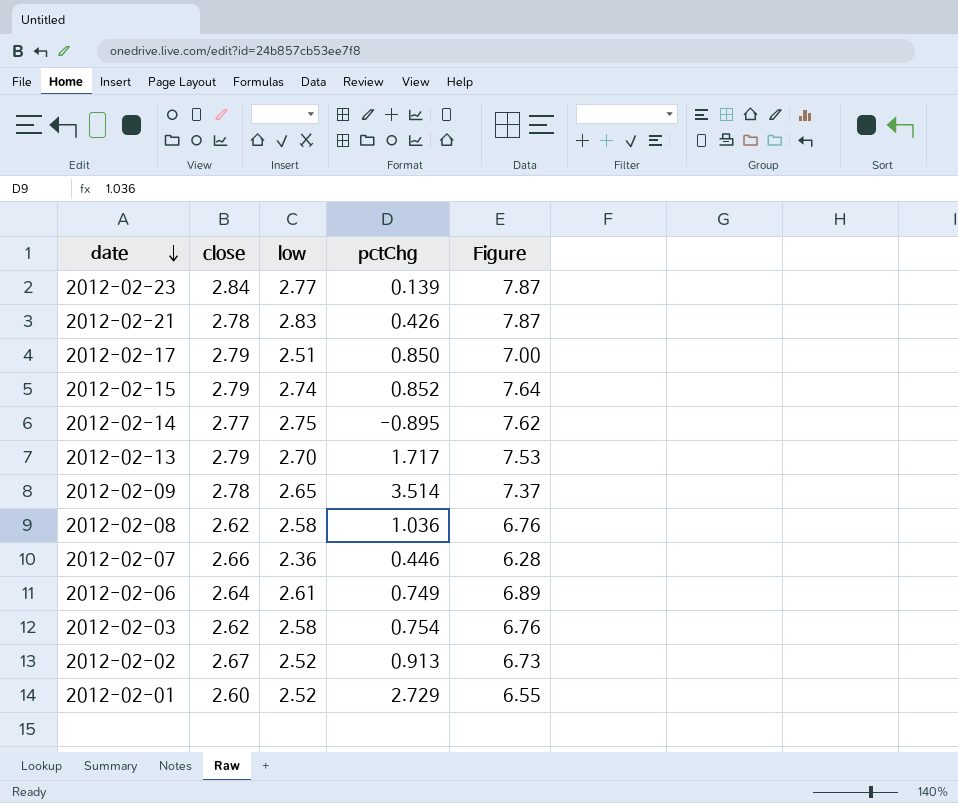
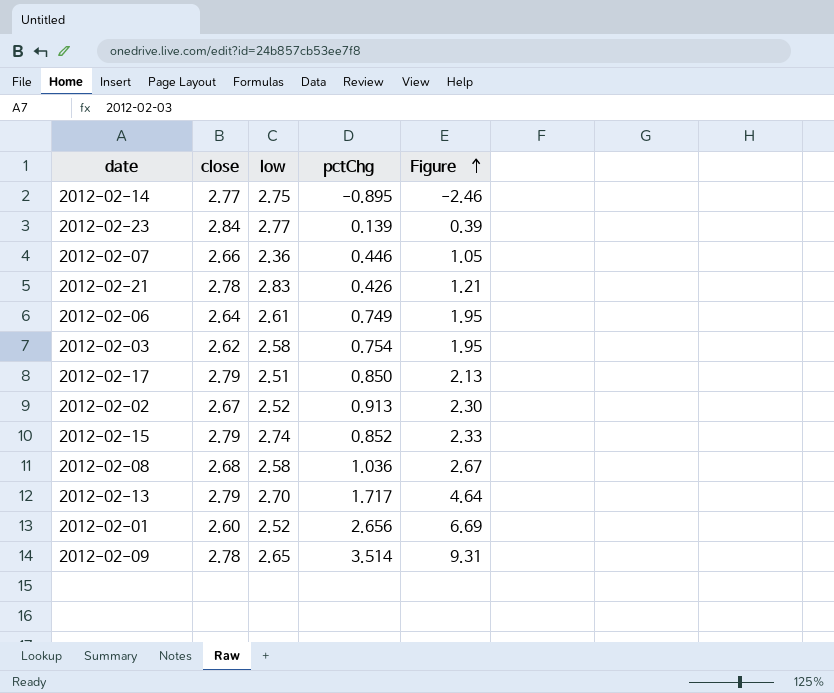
row order: date descending -> Figure ascending
column Figure | formula: [close] * [low] -> [low] * [pctChg]
2012-02-08 | close: 2.62 -> 2.68
2012-02-01 | pctChg: 2.729 -> 2.656

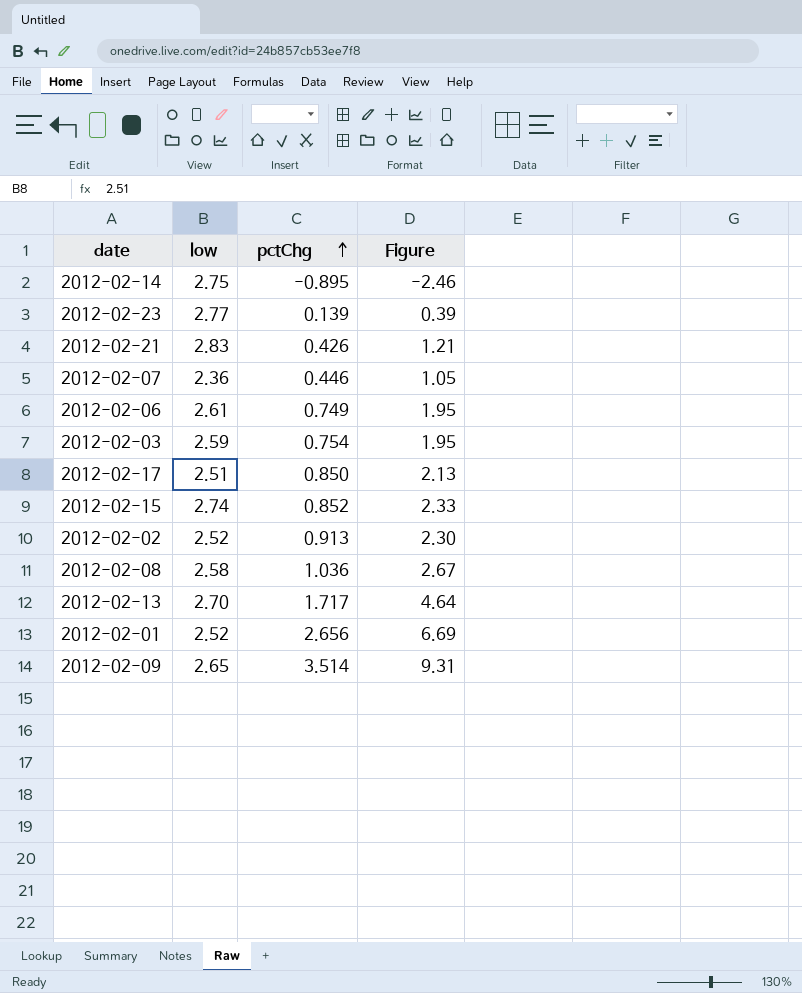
row order: Figure ascending -> pctChg ascending
column close | position: 2 -> none
2012-02-03 | low: 2.58 -> 2.59

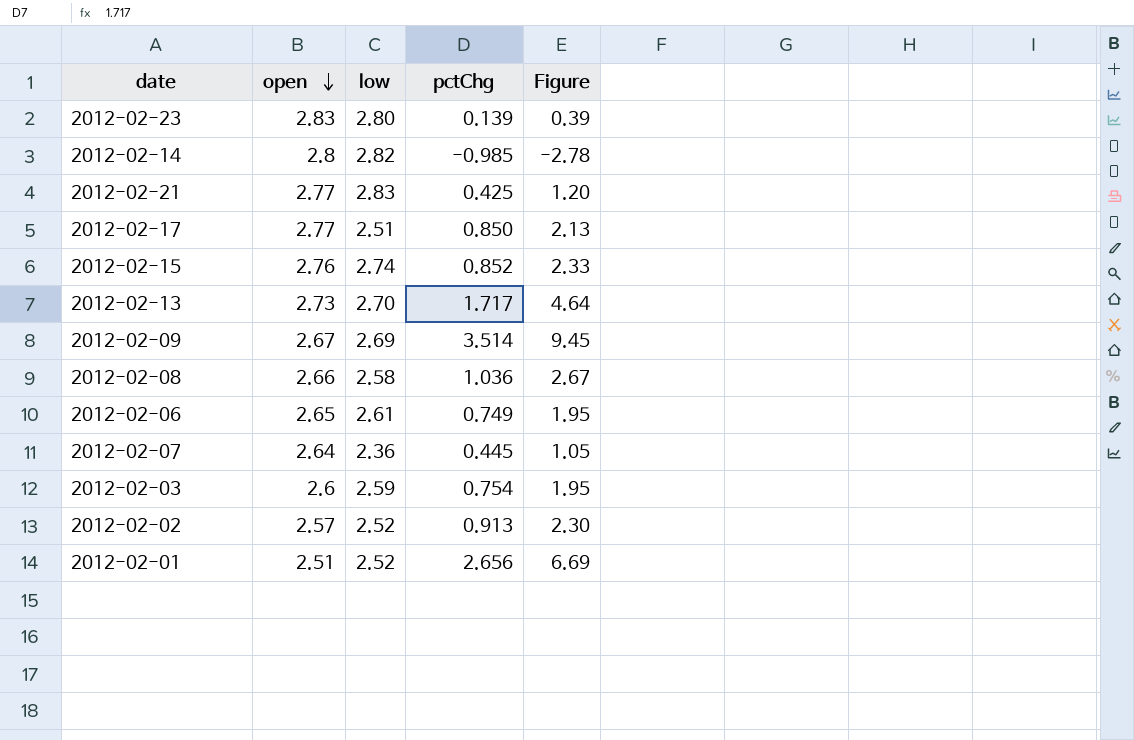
row order: pctChg ascending -> open descending
column open | position: none -> 2
2012-02-23 | low: 2.77 -> 2.80
2012-02-14 | low: 2.75 -> 2.82
2012-02-14 | pctChg: -0.895 -> -0.985
2012-02-14 | Figure: -2.46 -> -2.78
2012-02-21 | pctChg: 0.426 -> 0.425
2012-02-21 | Figure: 1.21 -> 1.20
2012-02-09 | low: 2.65 -> 2.69
2012-02-09 | Figure: 9.31 -> 9.45
2012-02-07 | pctChg: 0.446 -> 0.445

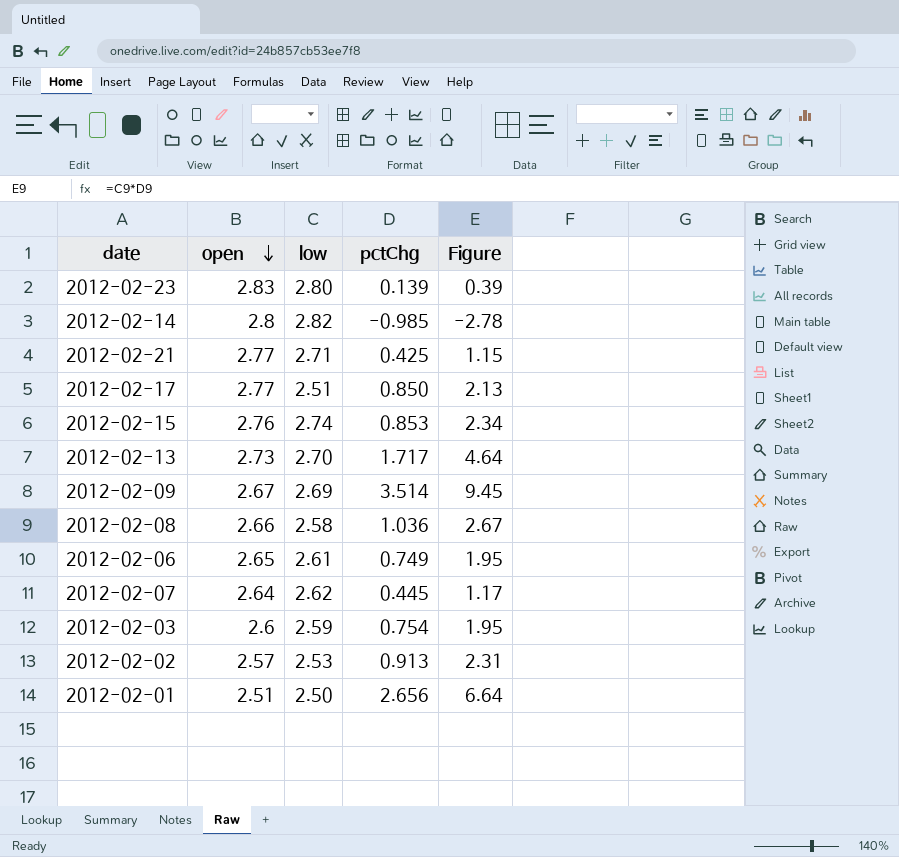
2012-02-21 | low: 2.83 -> 2.71
2012-02-21 | Figure: 1.20 -> 1.15
2012-02-15 | pctChg: 0.852 -> 0.853
2012-02-15 | Figure: 2.33 -> 2.34
2012-02-07 | low: 2.36 -> 2.62
2012-02-07 | Figure: 1.05 -> 1.17
2012-02-02 | low: 2.52 -> 2.53
2012-02-02 | Figure: 2.30 -> 2.31
2012-02-01 | low: 2.52 -> 2.50
2012-02-01 | Figure: 6.69 -> 6.64

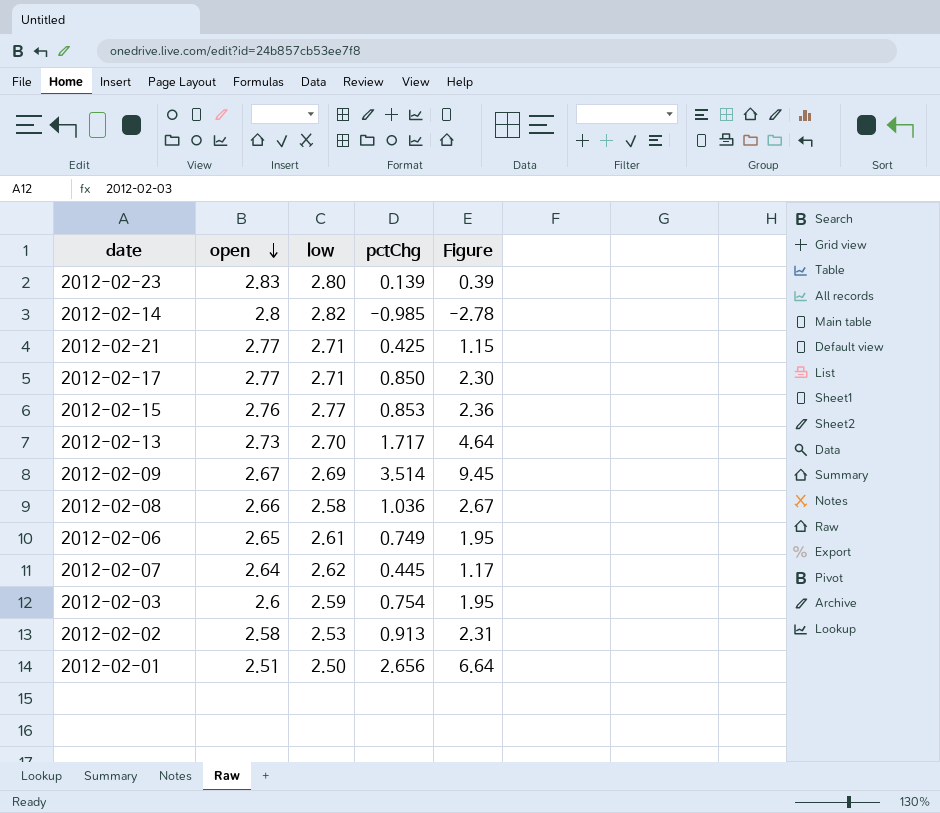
2012-02-17 | low: 2.51 -> 2.71
2012-02-17 | Figure: 2.13 -> 2.30
2012-02-15 | low: 2.74 -> 2.77
2012-02-15 | Figure: 2.34 -> 2.36
2012-02-02 | open: 2.57 -> 2.58

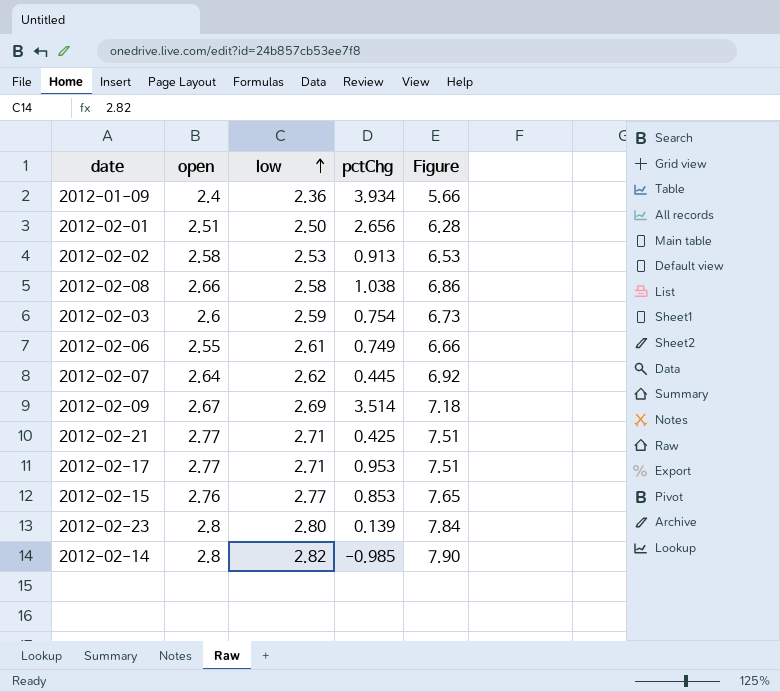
row order: open descending -> low ascending
column Figure | formula: [low] * [pctChg] -> [open] * [low]
row 2012-02-13: 2.73 | 2.70 | 1.717 | 4.64 -> none
row 2012-01-09: none -> 2.4 | 2.36 | 3.934 | 5.66
2012-02-08 | pctChg: 1.036 -> 1.038
2012-02-06 | open: 2.65 -> 2.55
2012-02-17 | pctChg: 0.850 -> 0.953
2012-02-23 | open: 2.83 -> 2.8

